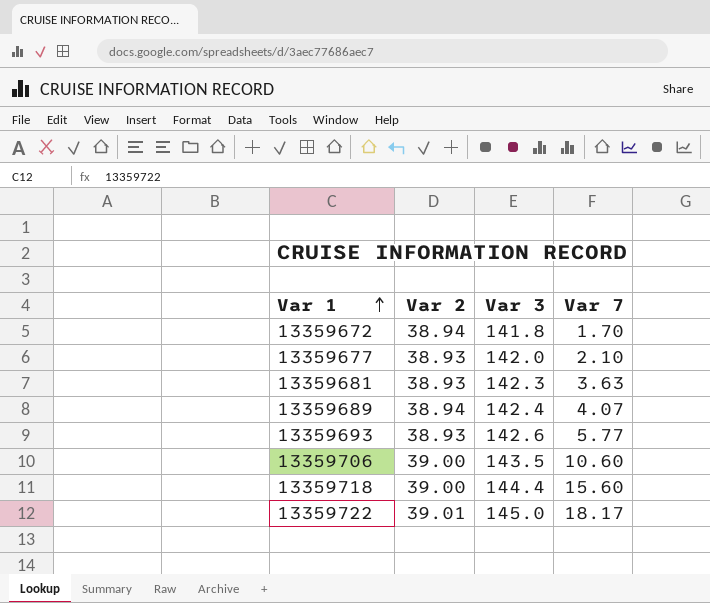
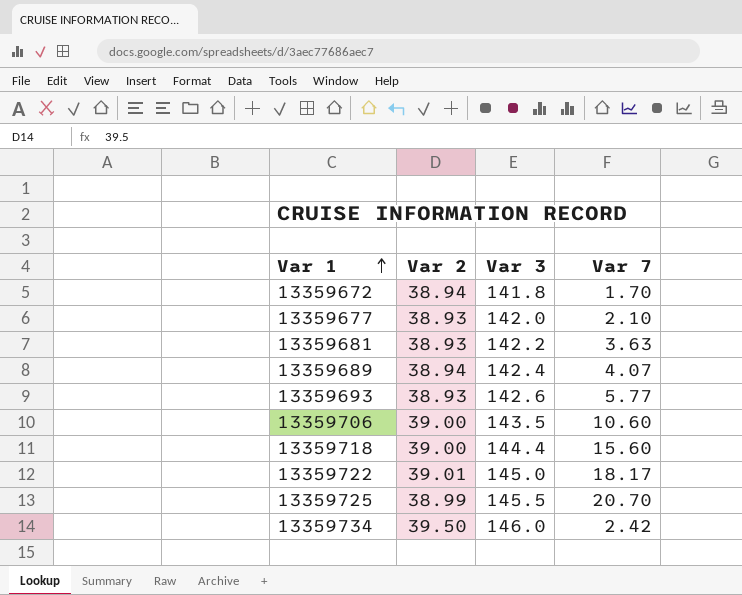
13359681 | Var 3: 142.3 -> 142.2
row 13359725: none -> 38.99 | 145.5 | 20.70
row 13359734: none -> 39.50 | 146.0 | 2.42

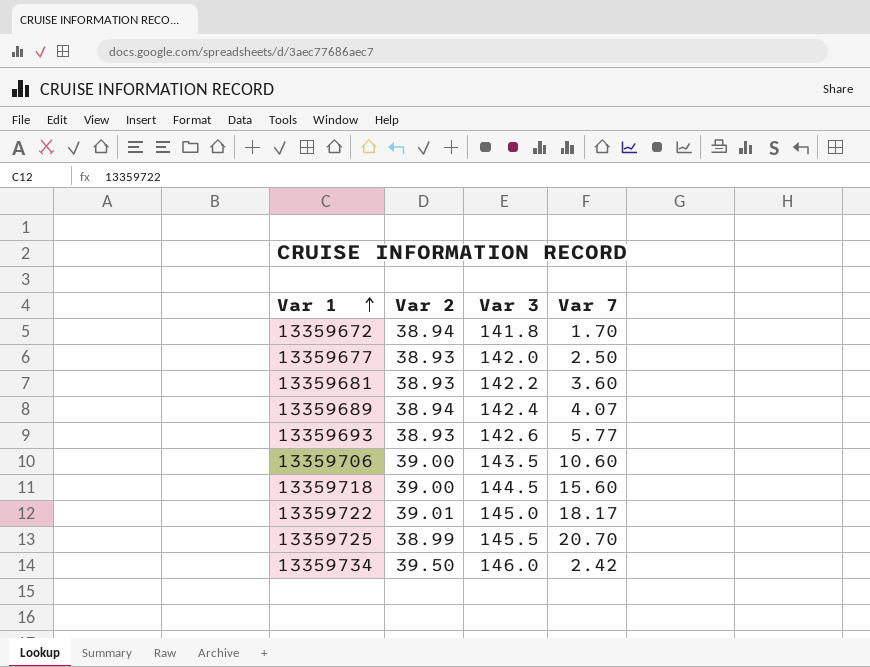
13359677 | Var 7: 2.10 -> 2.50
13359681 | Var 7: 3.63 -> 3.60
13359718 | Var 3: 144.4 -> 144.5

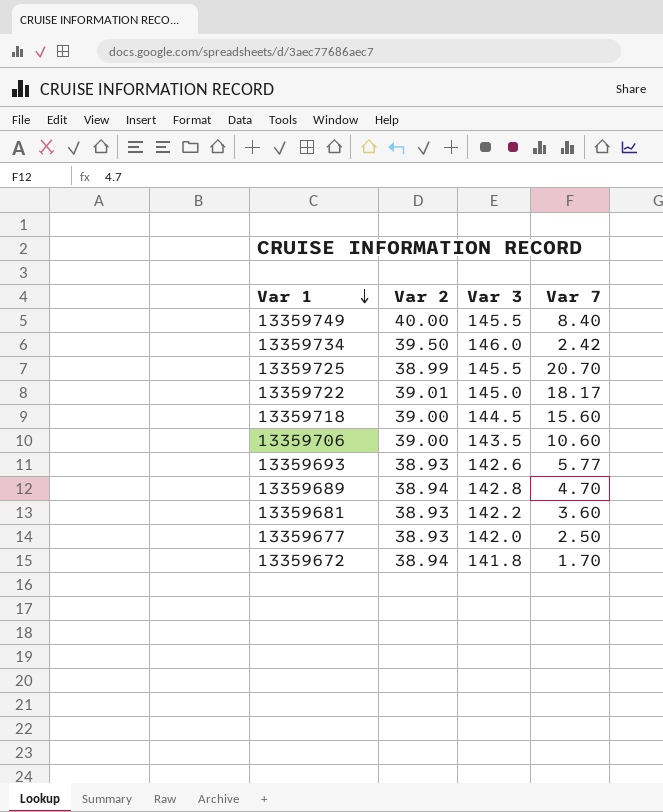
row order: Var 1 ascending -> Var 1 descending
row 13359749: none -> 40.00 | 145.5 | 8.40
13359689 | Var 3: 142.4 -> 142.8
13359689 | Var 7: 4.07 -> 4.70

